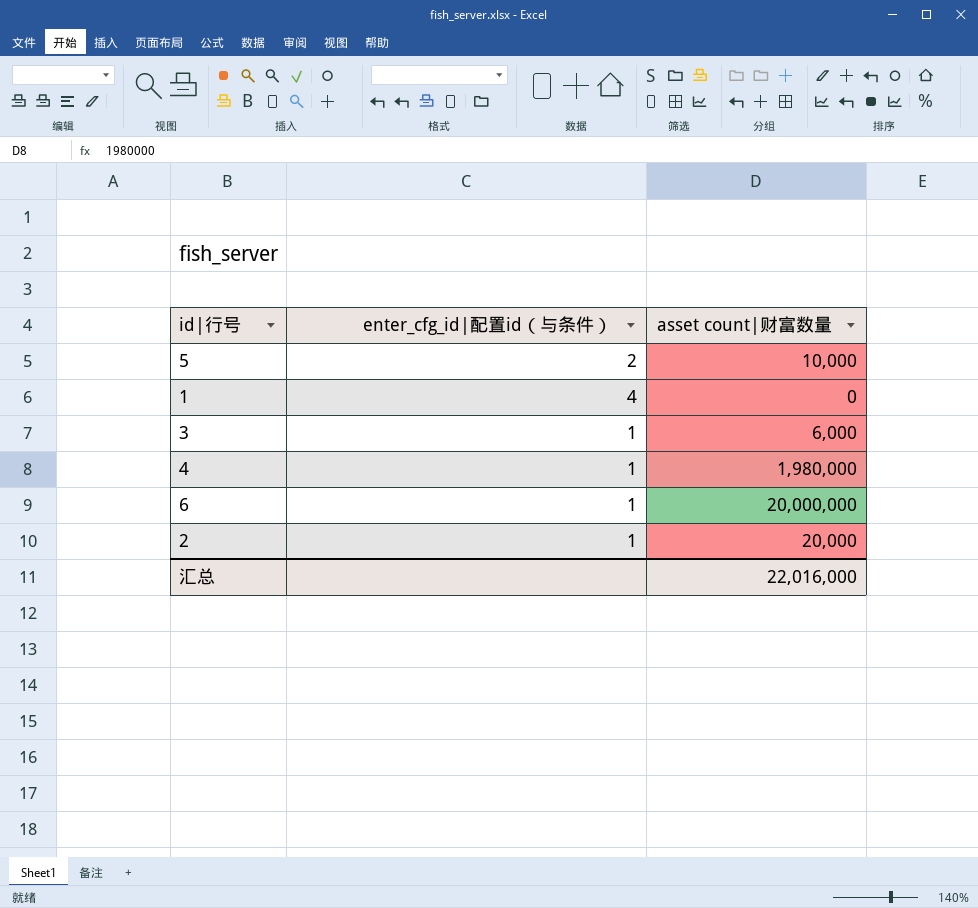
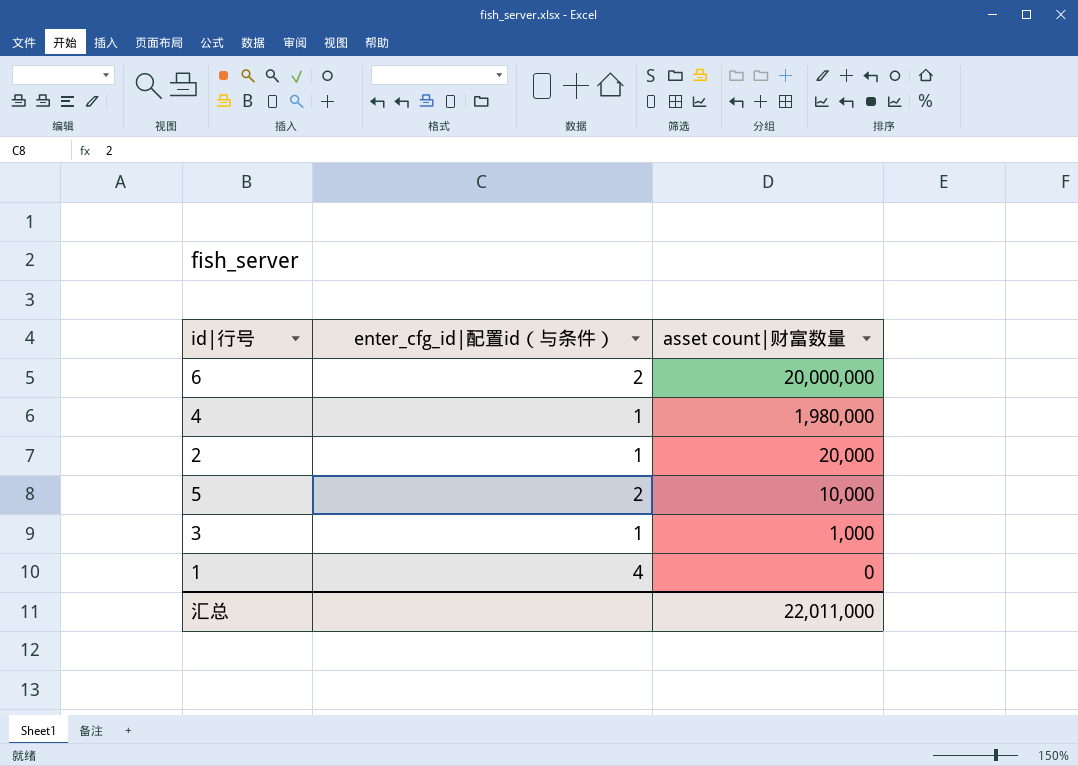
row order: none -> asset count|财富数量 descending
6 | enter_cfg_id|配置id（与条件）: 1 -> 2
3 | asset count|财富数量: 6,000 -> 1,000
汇总 | asset count|财富数量: 22,016,000 -> 22,011,000

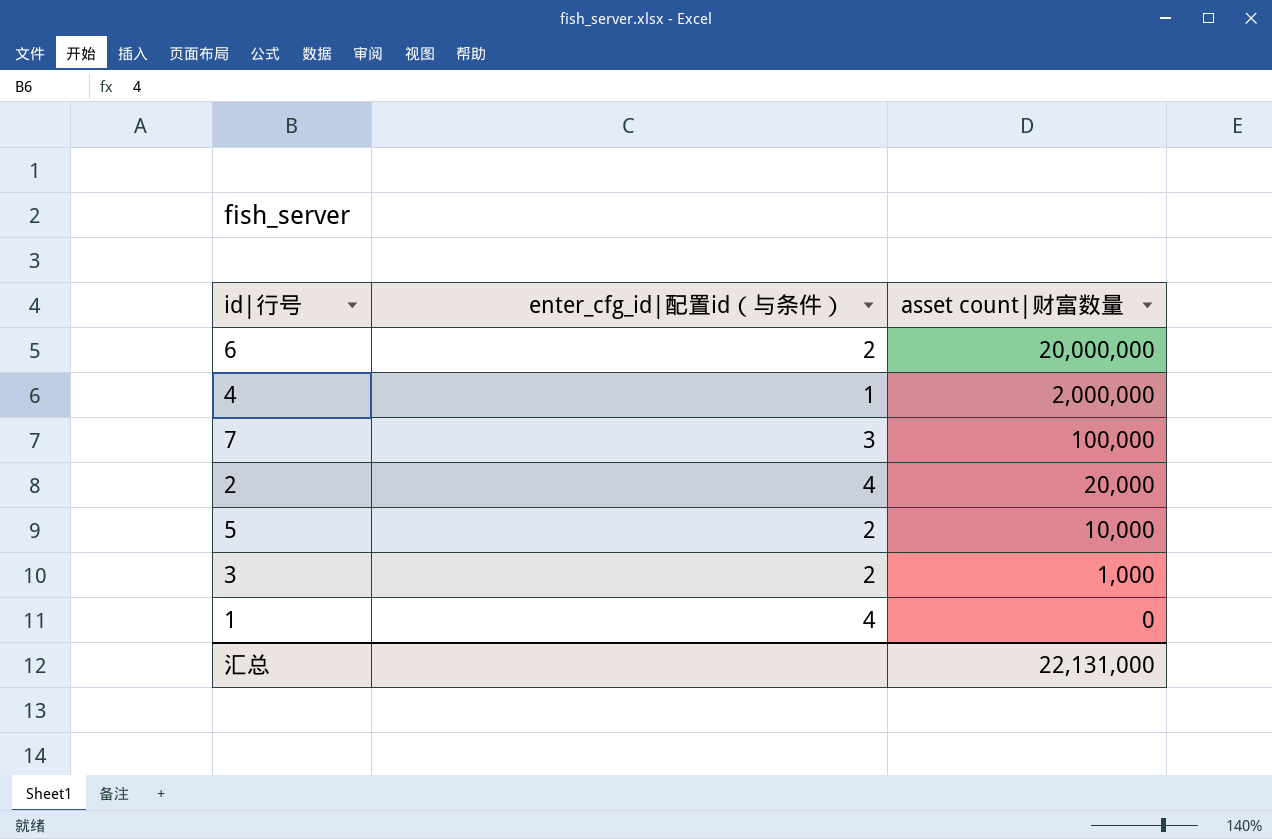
4 | asset count|财富数量: 1,980,000 -> 2,000,000
row 7: none -> 3 | 100,000
2 | enter_cfg_id|配置id（与条件）: 1 -> 4
3 | enter_cfg_id|配置id（与条件）: 1 -> 2
汇总 | asset count|财富数量: 22,011,000 -> 22,131,000

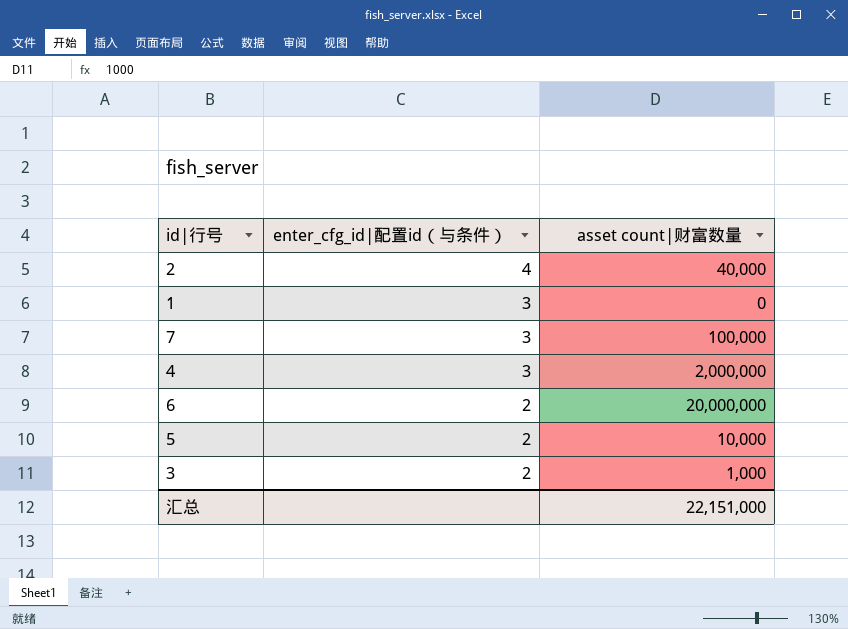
row order: asset count|财富数量 descending -> enter_cfg_id|配置id（与条件） descending
2 | asset count|财富数量: 20,000 -> 40,000
1 | enter_cfg_id|配置id（与条件）: 4 -> 3
4 | enter_cfg_id|配置id（与条件）: 1 -> 3
汇总 | asset count|财富数量: 22,131,000 -> 22,151,000

